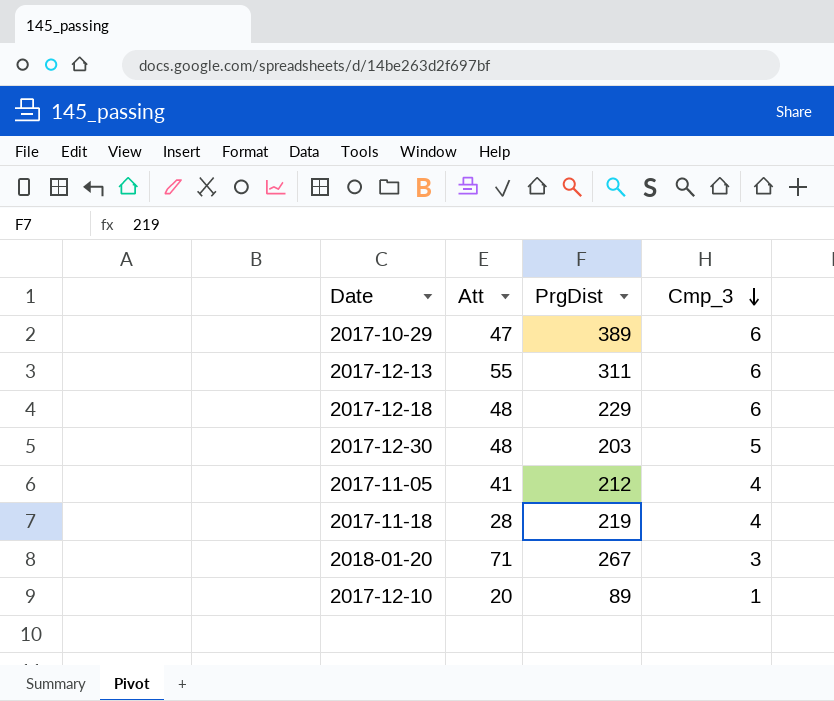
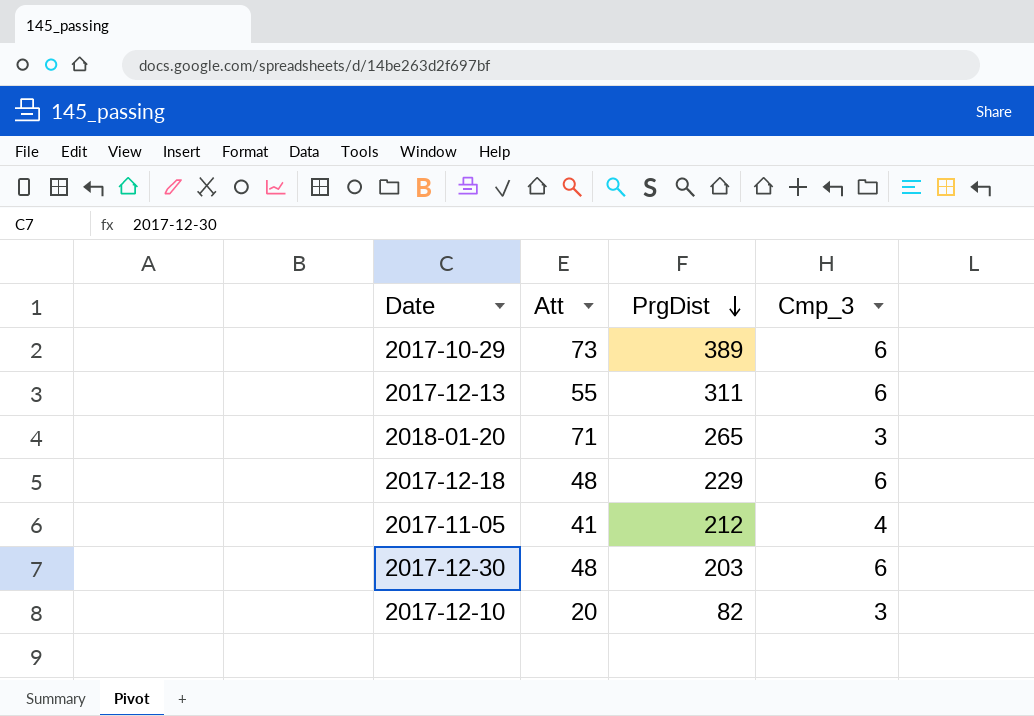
row order: Cmp_3 descending -> PrgDist descending
row 2017-11-18: 28 | 219 | 4 -> none
2017-10-29 | Att: 47 -> 73
2018-01-20 | PrgDist: 267 -> 265
2017-12-30 | Cmp_3: 5 -> 6
2017-12-10 | PrgDist: 89 -> 82
2017-12-10 | Cmp_3: 1 -> 3

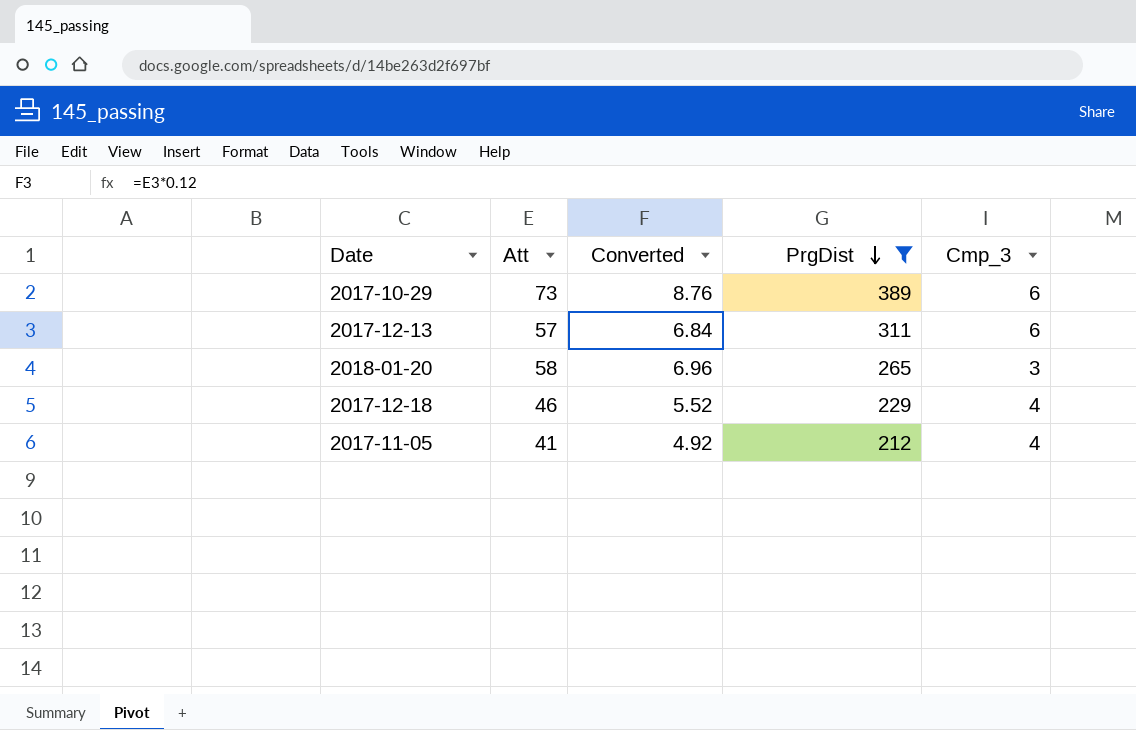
filter: none -> PrgDist >= 212
column Converted | formula: none -> [Att] * 0.12
2017-12-13 | Att: 55 -> 57
2018-01-20 | Att: 71 -> 58
2017-12-18 | Att: 48 -> 46
2017-12-18 | Cmp_3: 6 -> 4

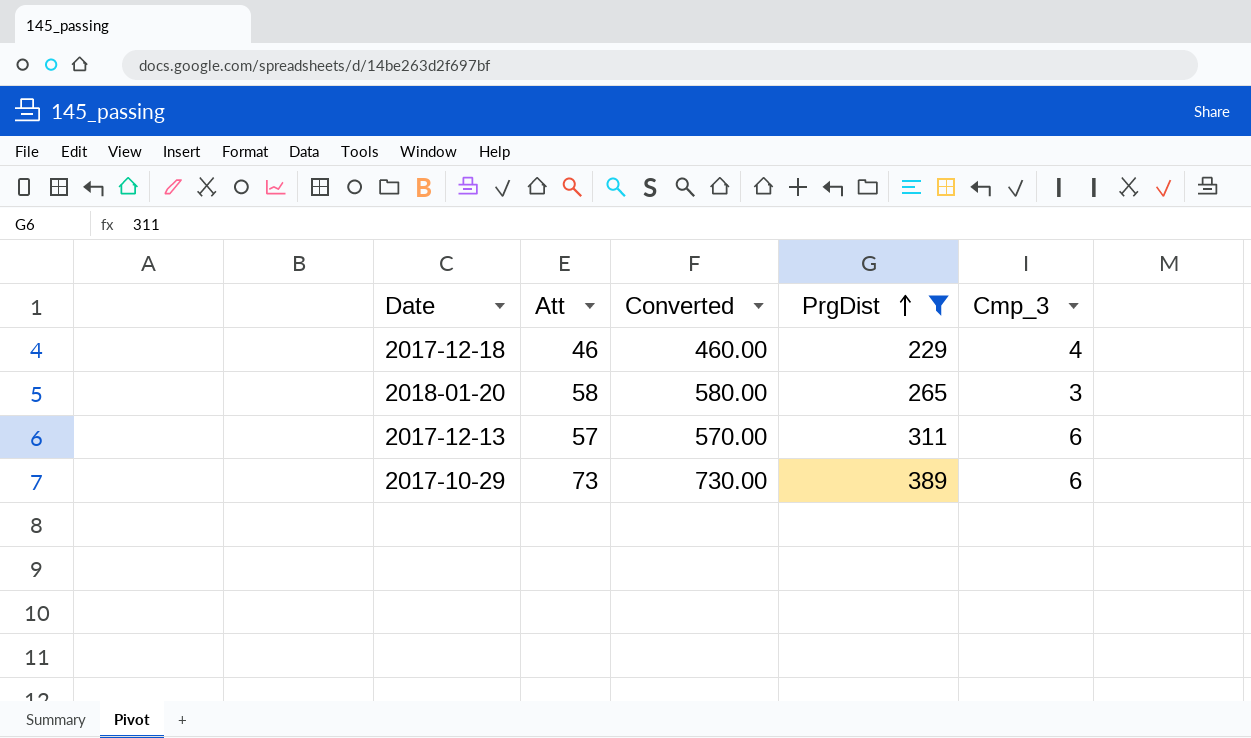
row order: PrgDist descending -> PrgDist ascending
column Converted | formula: [Att] * 0.12 -> [Att] * 10
row 2017-11-05: 41 | 4.92 | 212 | 4 -> none

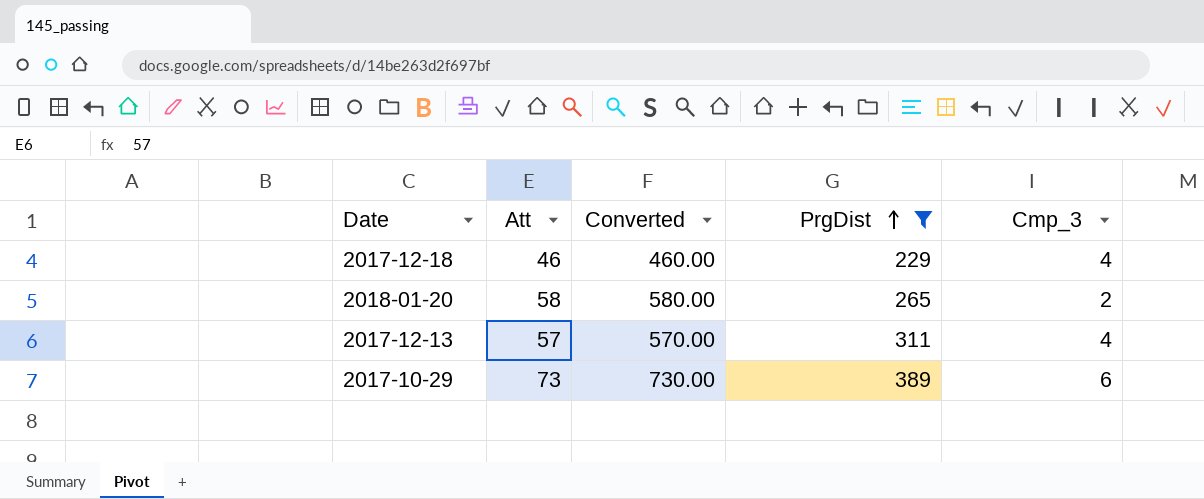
2018-01-20 | Cmp_3: 3 -> 2
2017-12-13 | Cmp_3: 6 -> 4

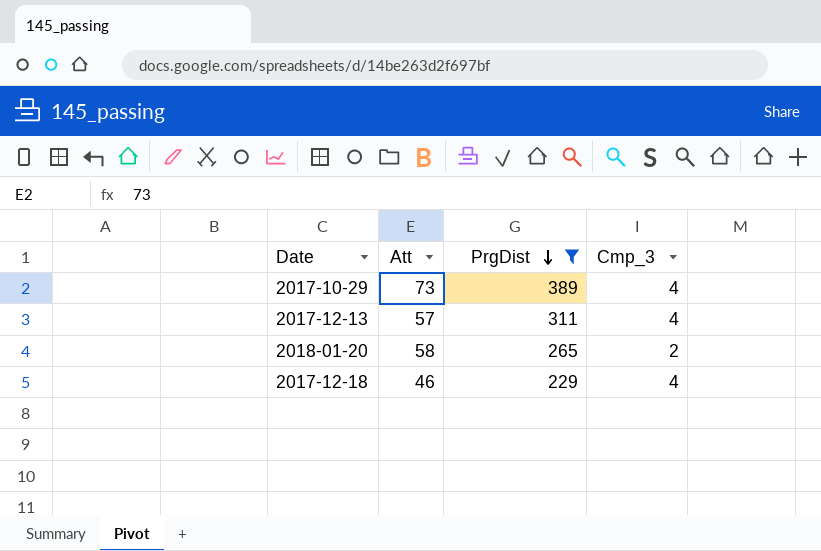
row order: PrgDist ascending -> PrgDist descending
column Converted | formula: [Att] * 10 -> none
2017-10-29 | Cmp_3: 6 -> 4

